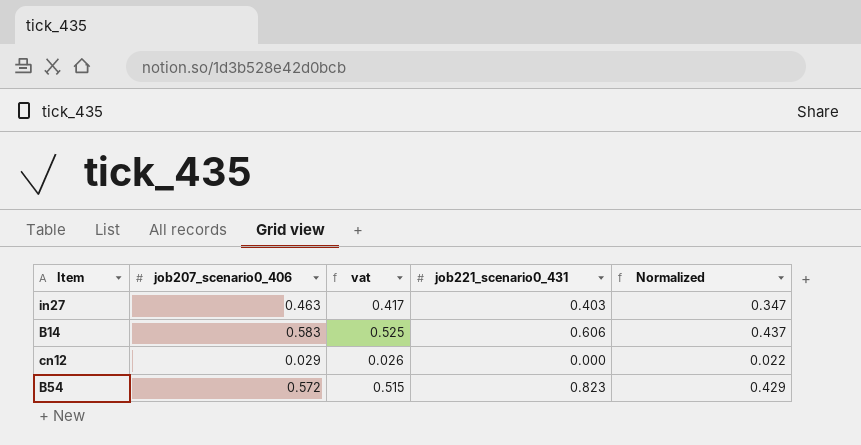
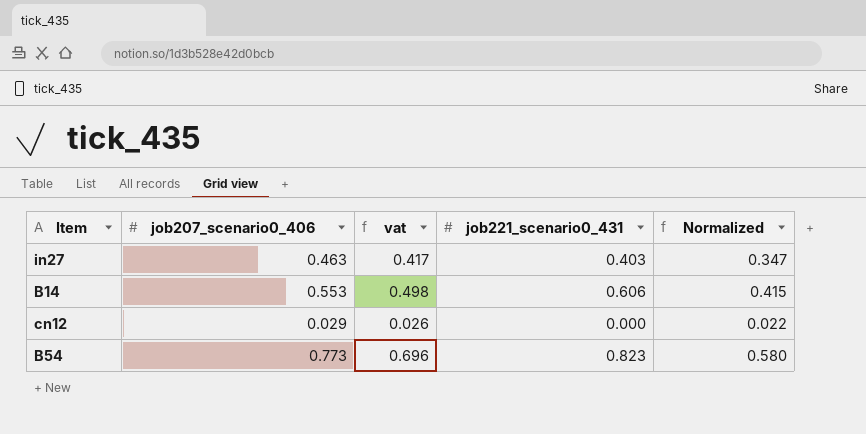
B14 | job207_scenario0_406: 0.583 -> 0.553
B14 | vat: 0.525 -> 0.498
B14 | Normalized: 0.437 -> 0.415
B54 | job207_scenario0_406: 0.572 -> 0.773
B54 | vat: 0.515 -> 0.696
B54 | Normalized: 0.429 -> 0.580

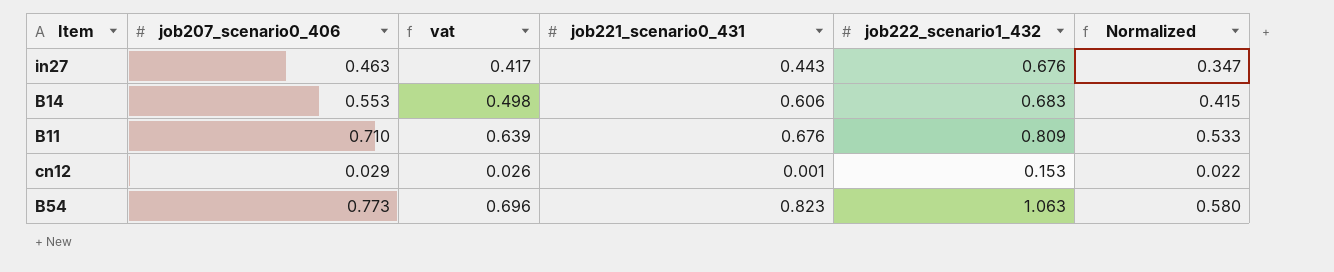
column job222_scenario1_432 | position: none -> 5
in27 | job221_scenario0_431: 0.403 -> 0.443
row B11: none -> 0.710 | 0.639 | 0.676 | 0.809 | 0.533
cn12 | job221_scenario0_431: 0.000 -> 0.001

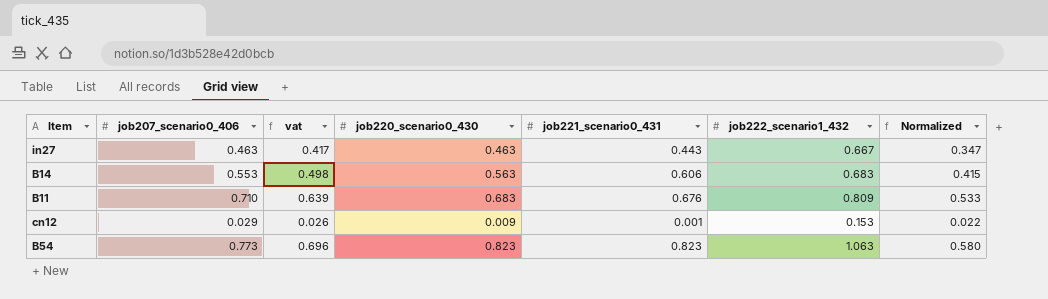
column job220_scenario0_430 | position: none -> 4
in27 | job222_scenario1_432: 0.676 -> 0.667

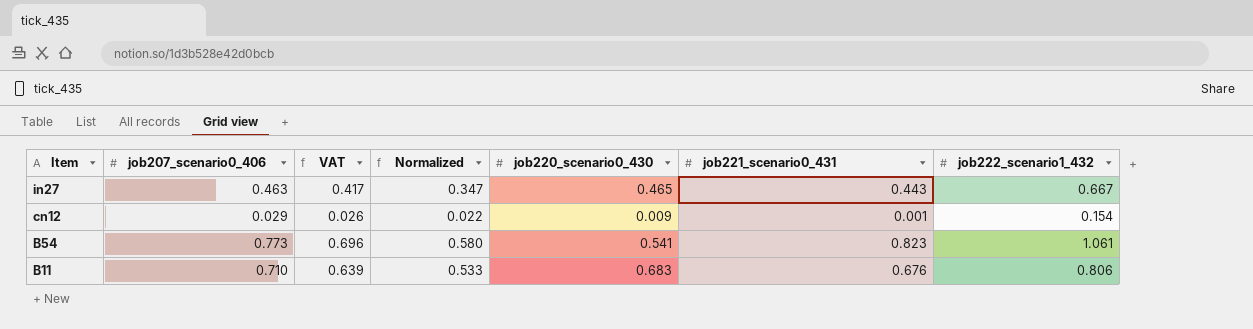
row order: none -> Item descending
column name: vat -> VAT
column Normalized | position: 7 -> 4
row B14: 0.553 | 0.498 | 0.563 | 0.606 | 0.683 | 0.415 -> none
in27 | job220_scenario0_430: 0.463 -> 0.465
cn12 | job222_scenario1_432: 0.153 -> 0.154
B54 | job220_scenario0_430: 0.823 -> 0.541
B54 | job222_scenario1_432: 1.063 -> 1.061
B11 | job222_scenario1_432: 0.809 -> 0.806

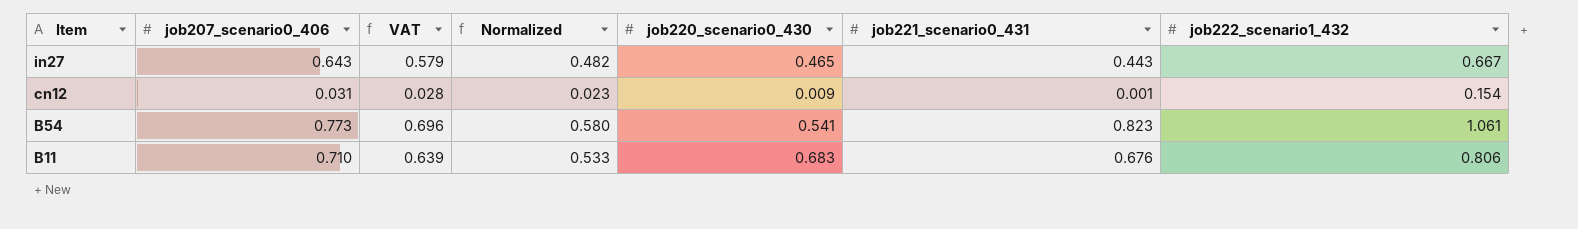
in27 | job207_scenario0_406: 0.463 -> 0.643
in27 | VAT: 0.417 -> 0.579
in27 | Normalized: 0.347 -> 0.482
cn12 | job207_scenario0_406: 0.029 -> 0.031
cn12 | VAT: 0.026 -> 0.028
cn12 | Normalized: 0.022 -> 0.023

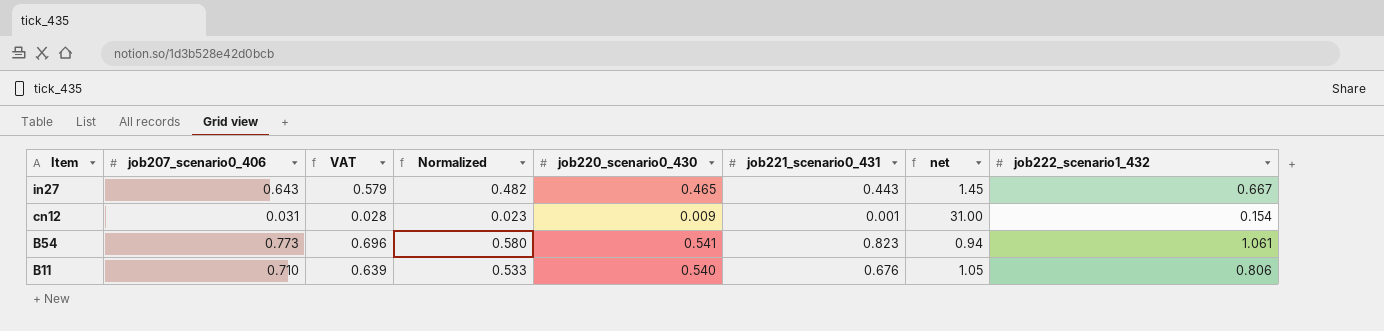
column net | formula: none -> [job207_scenario0_406] / [job221_scenario0_431]
B11 | job220_scenario0_430: 0.683 -> 0.540

